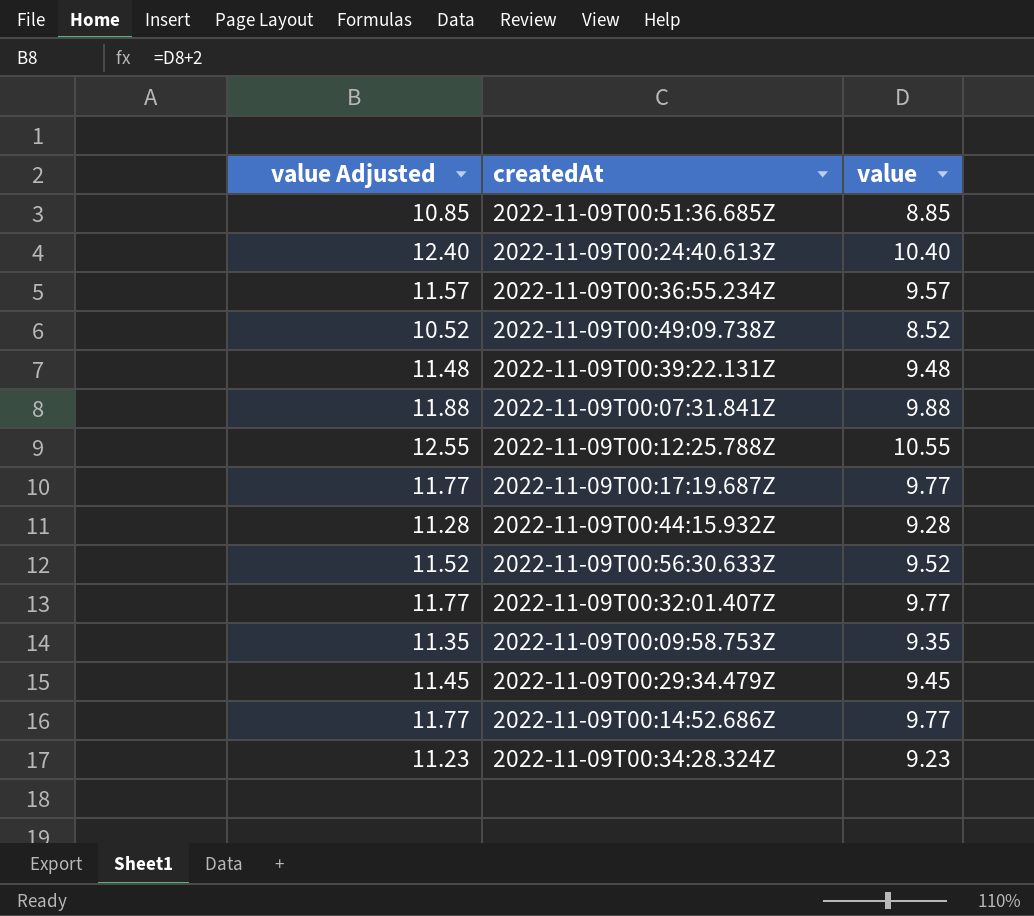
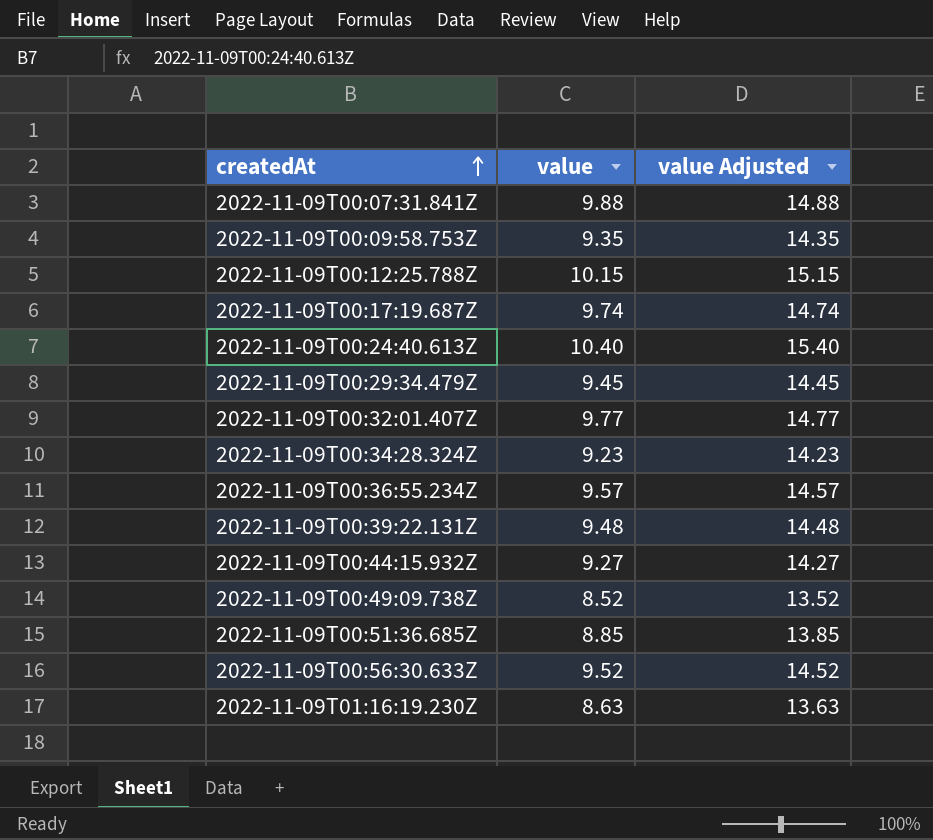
row order: none -> createdAt ascending
column value Adjusted | formula: [value] + 2 -> [value] + 5
column value Adjusted | position: 1 -> 3
row 2022-11-09T00:14:52.686Z: 11.77 | 9.77 -> none
2022-11-09T00:12:25.788Z | value: 10.55 -> 10.15
2022-11-09T00:17:19.687Z | value: 9.77 -> 9.74
2022-11-09T00:44:15.932Z | value: 9.28 -> 9.27
row 2022-11-09T01:16:19.230Z: none -> 8.63 | 13.63

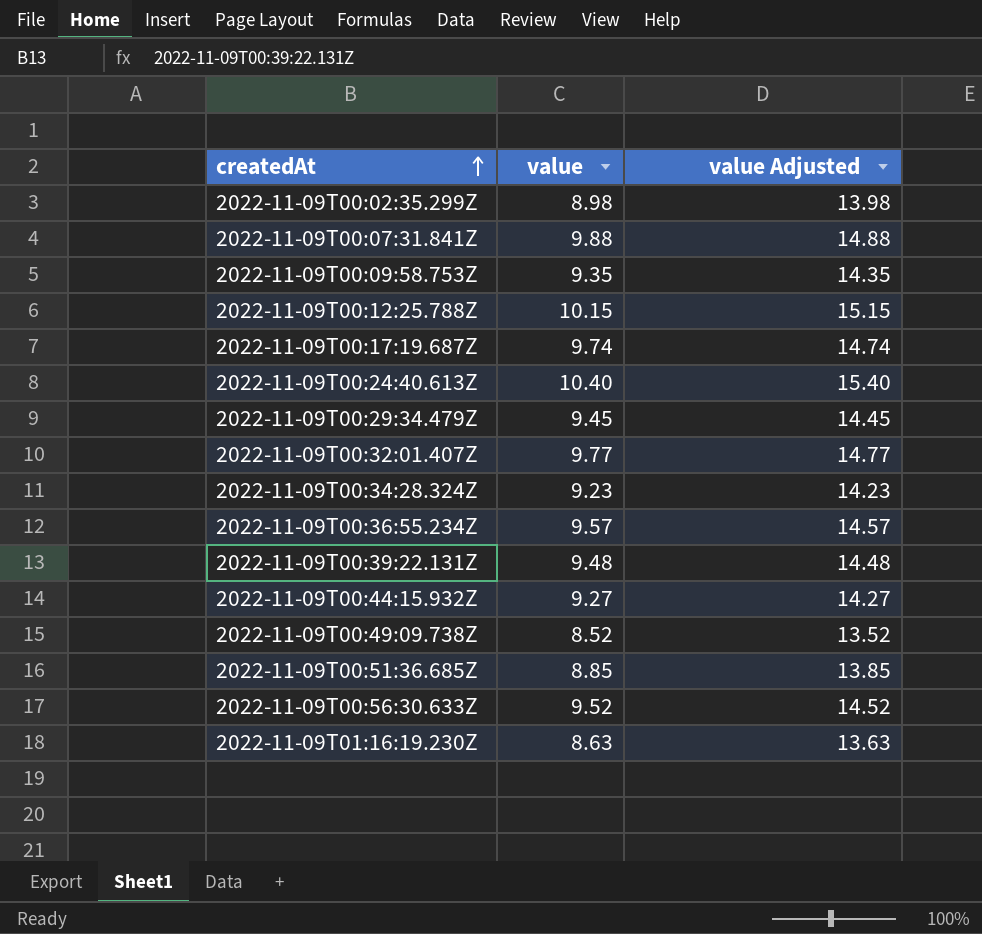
row 2022-11-09T00:02:35.299Z: none -> 8.98 | 13.98

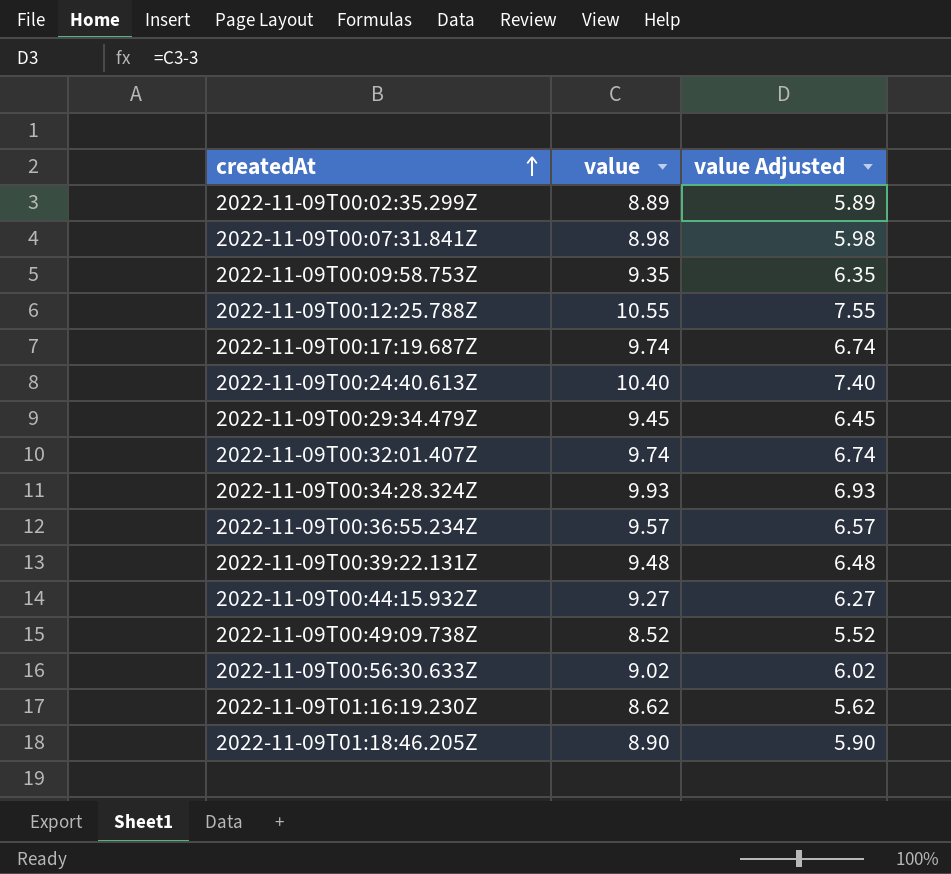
column value Adjusted | formula: [value] + 5 -> [value] - 3
row 2022-11-09T00:51:36.685Z: 8.85 | 13.85 -> none
2022-11-09T00:02:35.299Z | value: 8.98 -> 8.89
2022-11-09T00:07:31.841Z | value: 9.88 -> 8.98
2022-11-09T00:12:25.788Z | value: 10.15 -> 10.55
2022-11-09T00:32:01.407Z | value: 9.77 -> 9.74
2022-11-09T00:34:28.324Z | value: 9.23 -> 9.93
2022-11-09T00:56:30.633Z | value: 9.52 -> 9.02
2022-11-09T01:16:19.230Z | value: 8.63 -> 8.62
row 2022-11-09T01:18:46.205Z: none -> 8.90 | 5.90

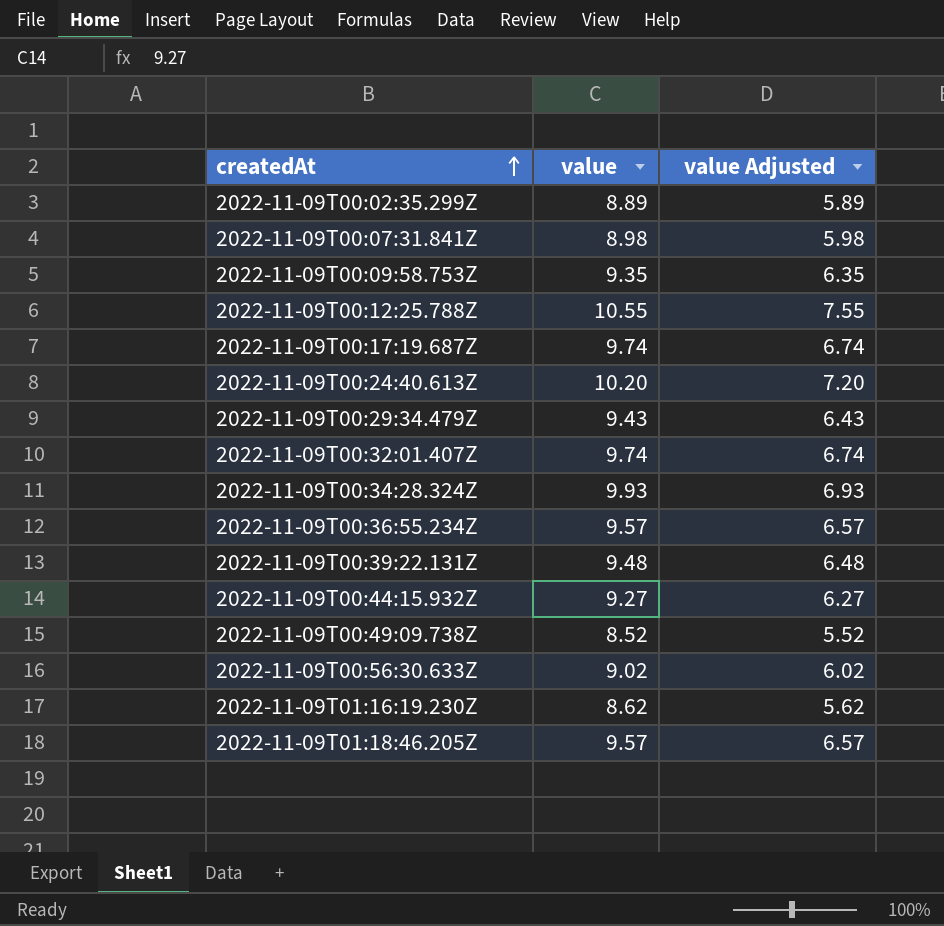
2022-11-09T00:24:40.613Z | value: 10.40 -> 10.20
2022-11-09T00:24:40.613Z | value Adjusted: 7.40 -> 7.20
2022-11-09T00:29:34.479Z | value: 9.45 -> 9.43
2022-11-09T00:29:34.479Z | value Adjusted: 6.45 -> 6.43
2022-11-09T01:18:46.205Z | value: 8.90 -> 9.57
2022-11-09T01:18:46.205Z | value Adjusted: 5.90 -> 6.57

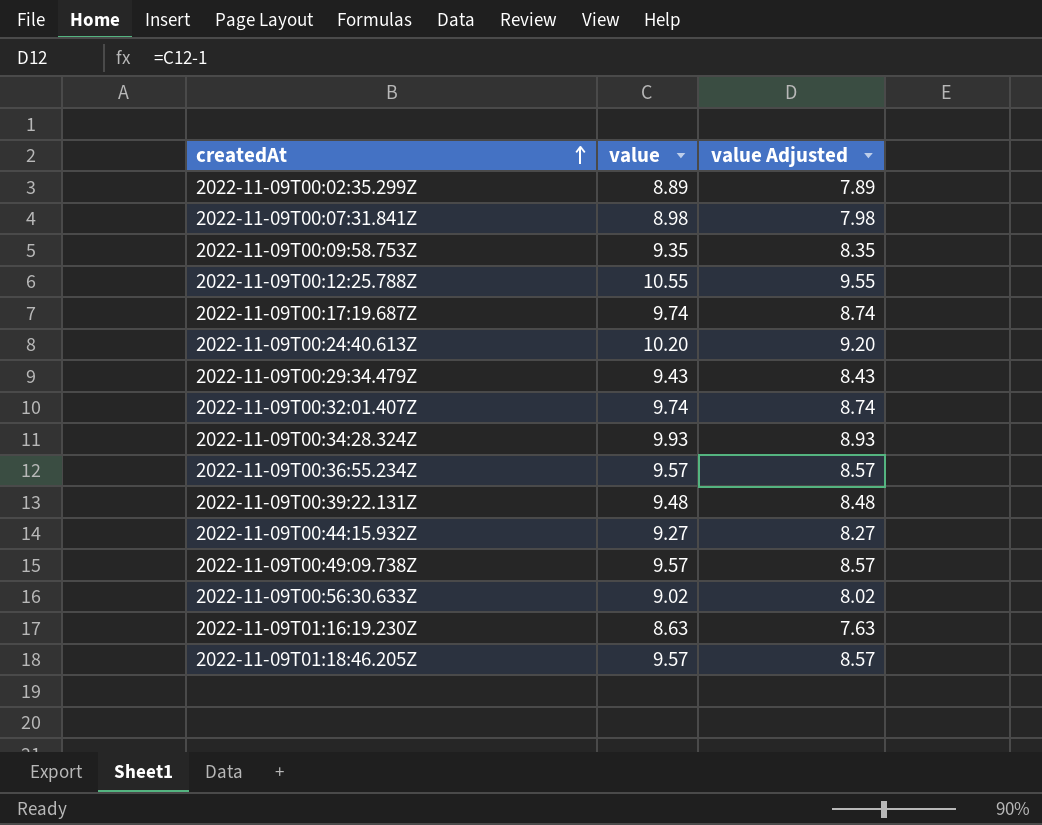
column value Adjusted | formula: [value] - 3 -> [value] - 1
2022-11-09T00:49:09.738Z | value: 8.52 -> 9.57
2022-11-09T01:16:19.230Z | value: 8.62 -> 8.63

